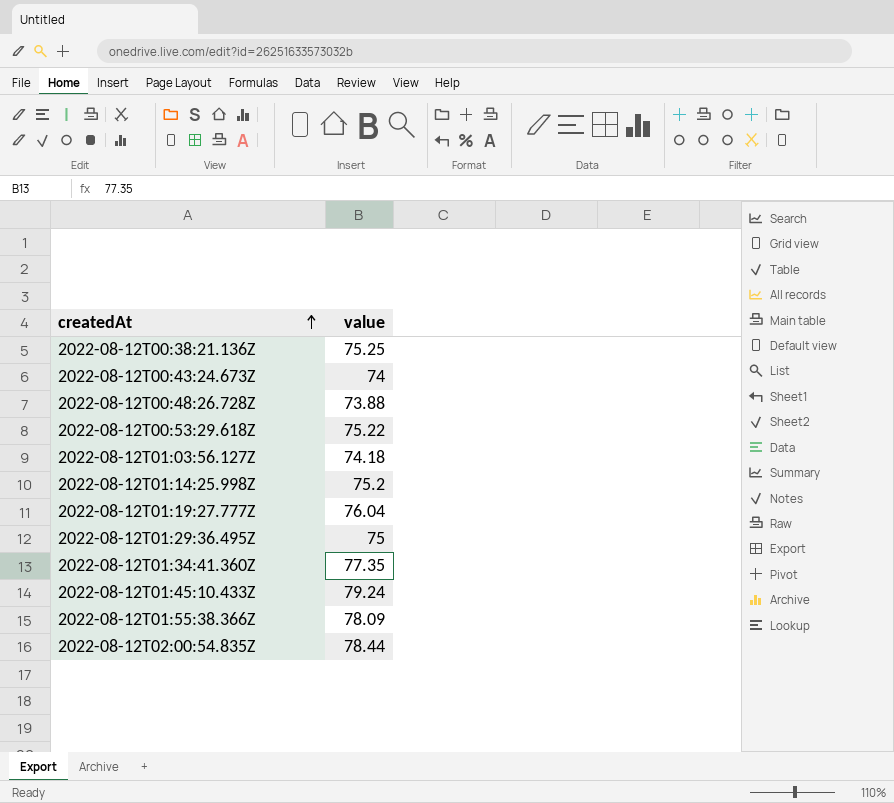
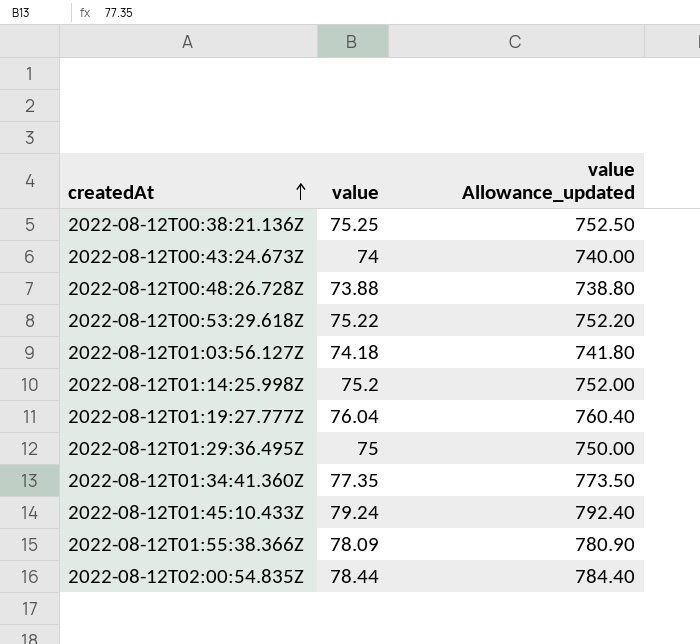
column value Allowance_updated | formula: none -> [value] * 10

